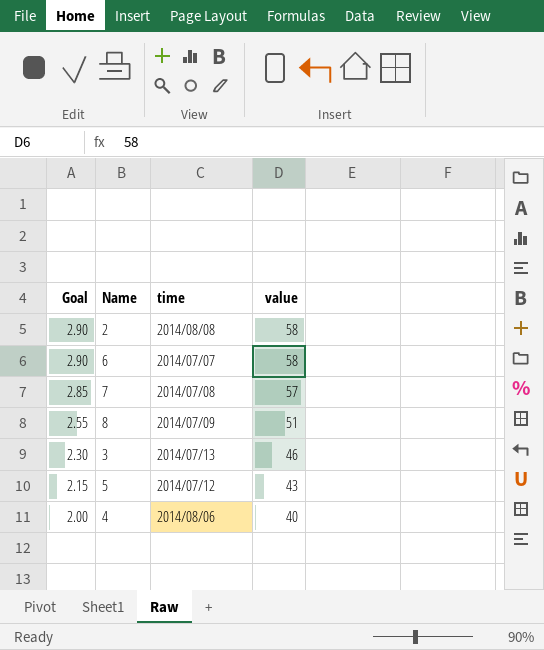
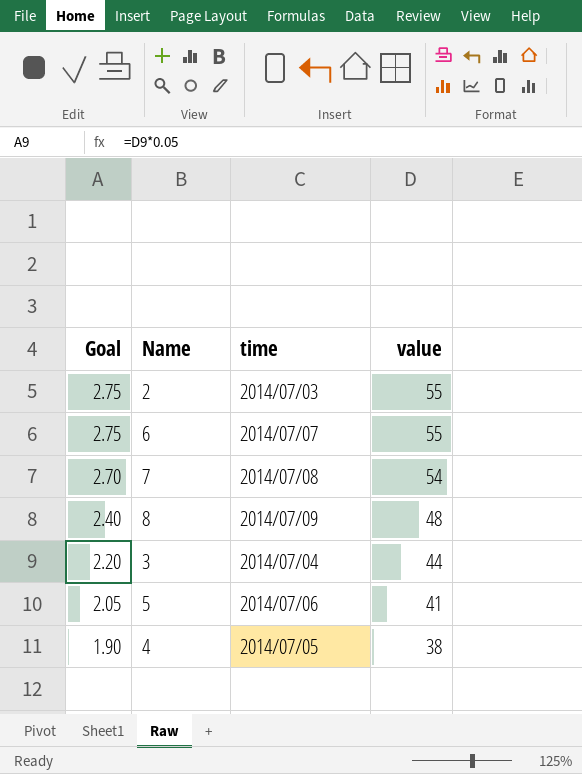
2 | Goal: 2.90 -> 2.75
2 | time: 2014/08/08 -> 2014/07/03
2 | value: 58 -> 55
6 | Goal: 2.90 -> 2.75
6 | value: 58 -> 55
7 | Goal: 2.85 -> 2.70
7 | value: 57 -> 54
8 | Goal: 2.55 -> 2.40
8 | value: 51 -> 48
3 | Goal: 2.30 -> 2.20
3 | time: 2014/07/13 -> 2014/07/04
3 | value: 46 -> 44
5 | Goal: 2.15 -> 2.05
5 | time: 2014/07/12 -> 2014/07/06
5 | value: 43 -> 41
4 | Goal: 2.00 -> 1.90
4 | time: 2014/08/06 -> 2014/07/05
4 | value: 40 -> 38

